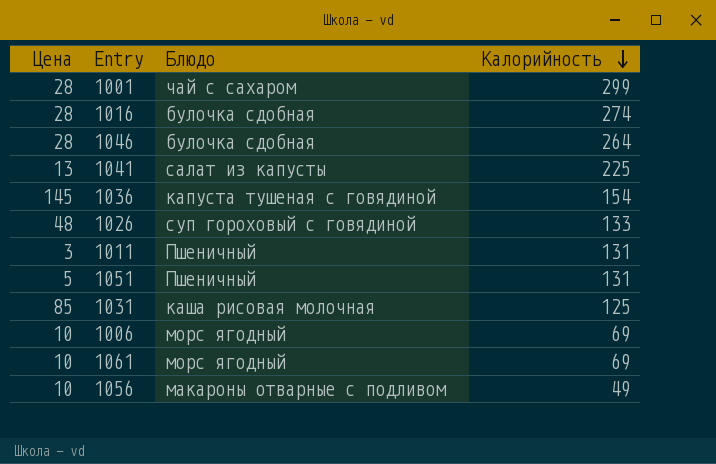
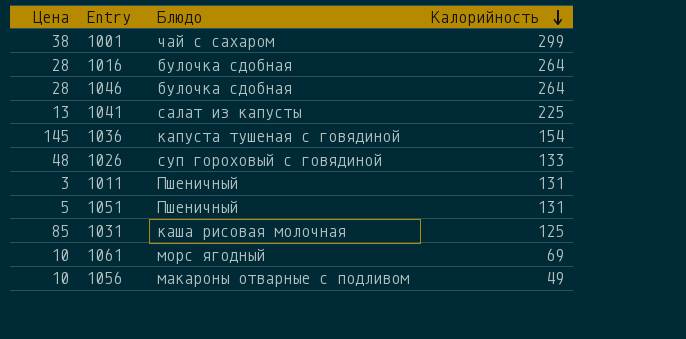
row 1006: 10 | морс ягодный | 69 -> none
1001 | Цена: 28 -> 38
1016 | Калорийность: 274 -> 264

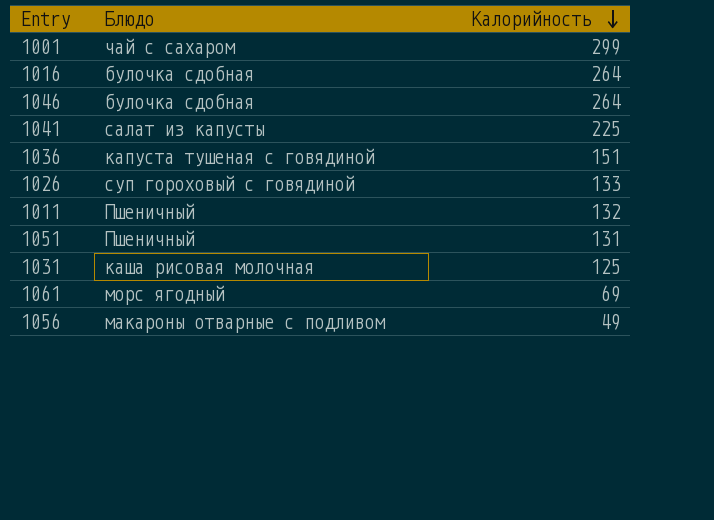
column Цена | position: 1 -> none
1036 | Калорийность: 154 -> 151
1011 | Калорийность: 131 -> 132

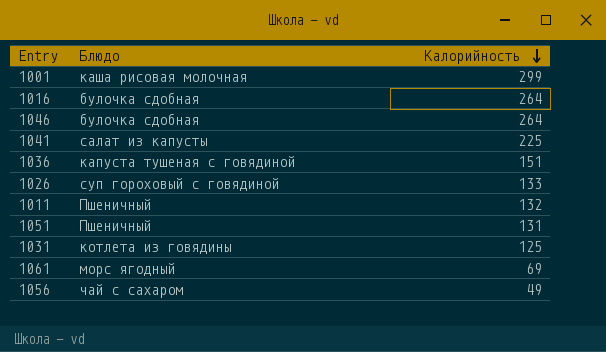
1001 | Блюдо: чай с сахаром -> каша рисовая молочная
1031 | Блюдо: каша рисовая молочная -> котлета из говядины
1056 | Блюдо: макароны отварные с подливом -> чай с сахаром

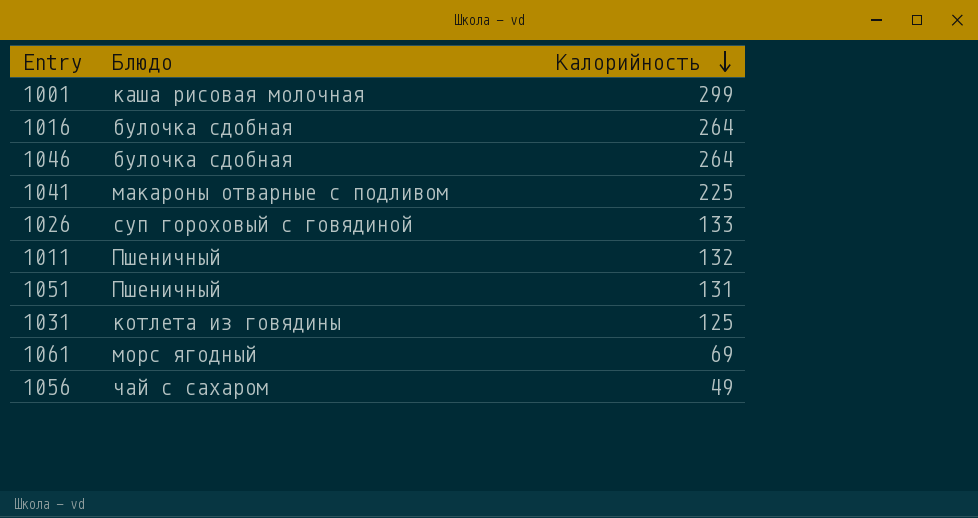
row 1036: капуста тушеная с говядиной | 151 -> none
1041 | Блюдо: салат из капусты -> макароны отварные с подливом

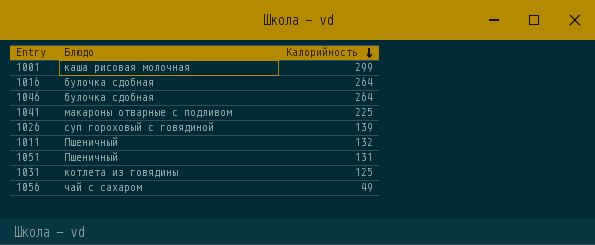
row 1061: морс ягодный | 69 -> none
1026 | Калорийность: 133 -> 139

